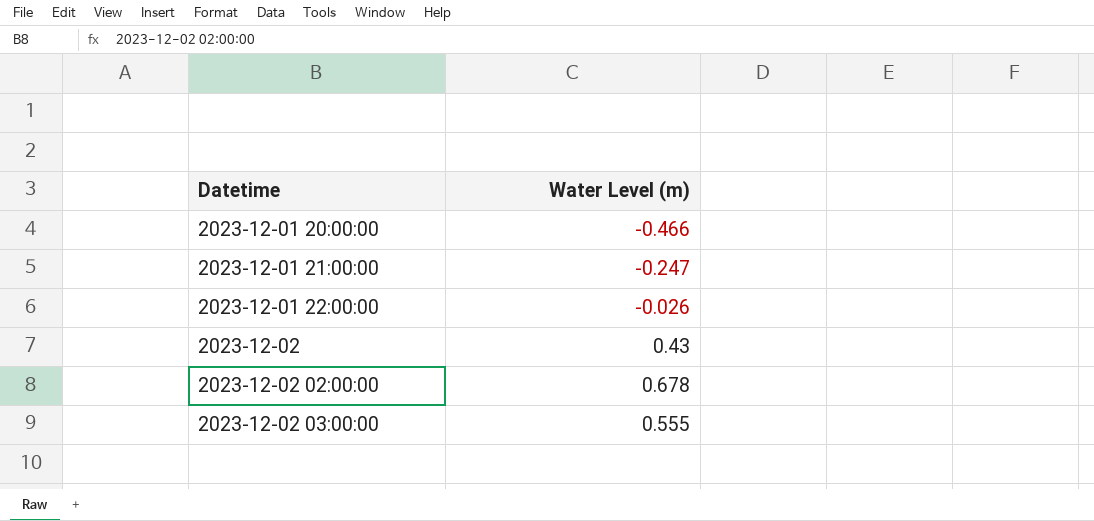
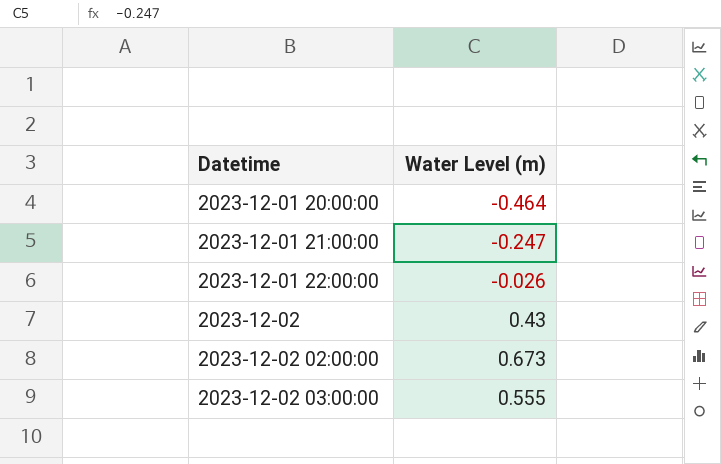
2023-12-01 20:00:00 | Water Level (m): -0.466 -> -0.464
2023-12-02 02:00:00 | Water Level (m): 0.678 -> 0.673

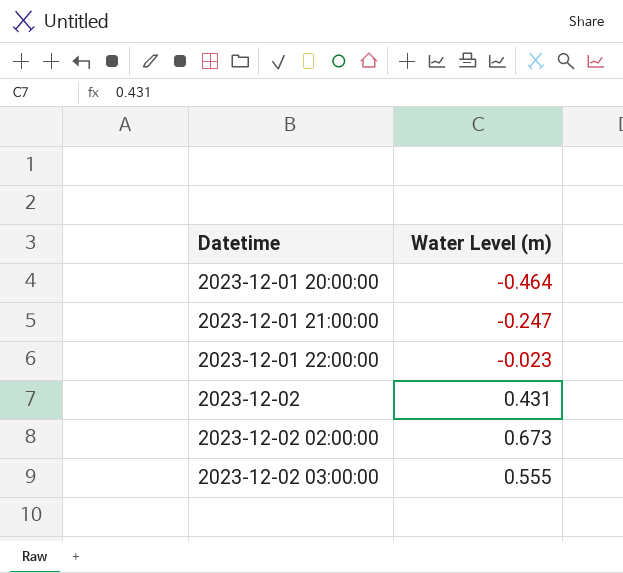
2023-12-01 22:00:00 | Water Level (m): -0.026 -> -0.023
2023-12-02 | Water Level (m): 0.43 -> 0.431

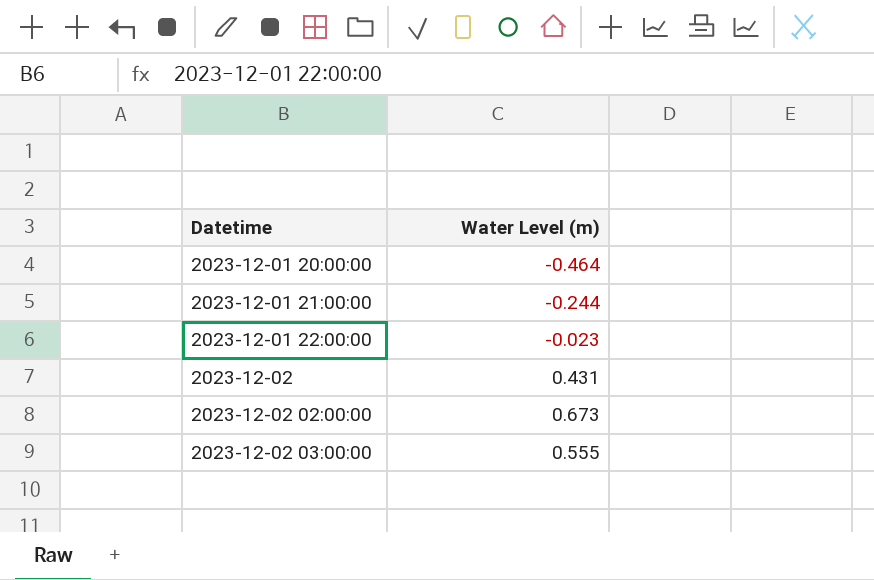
2023-12-01 21:00:00 | Water Level (m): -0.247 -> -0.244

